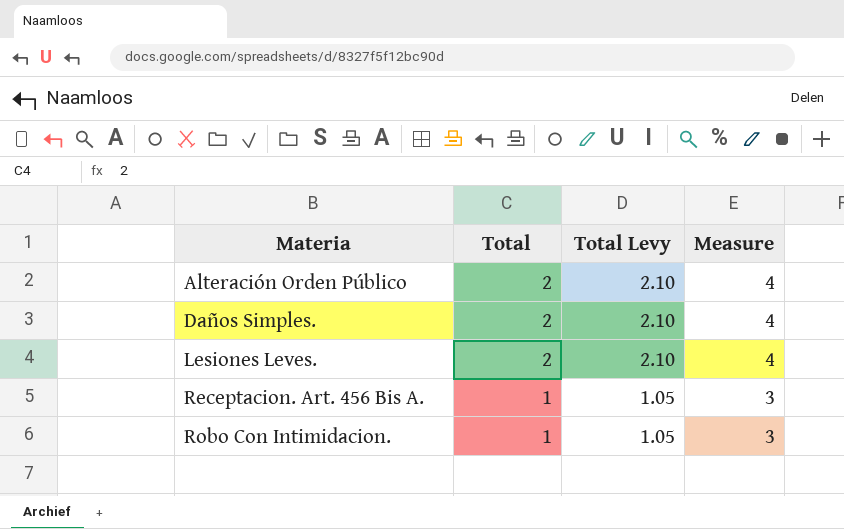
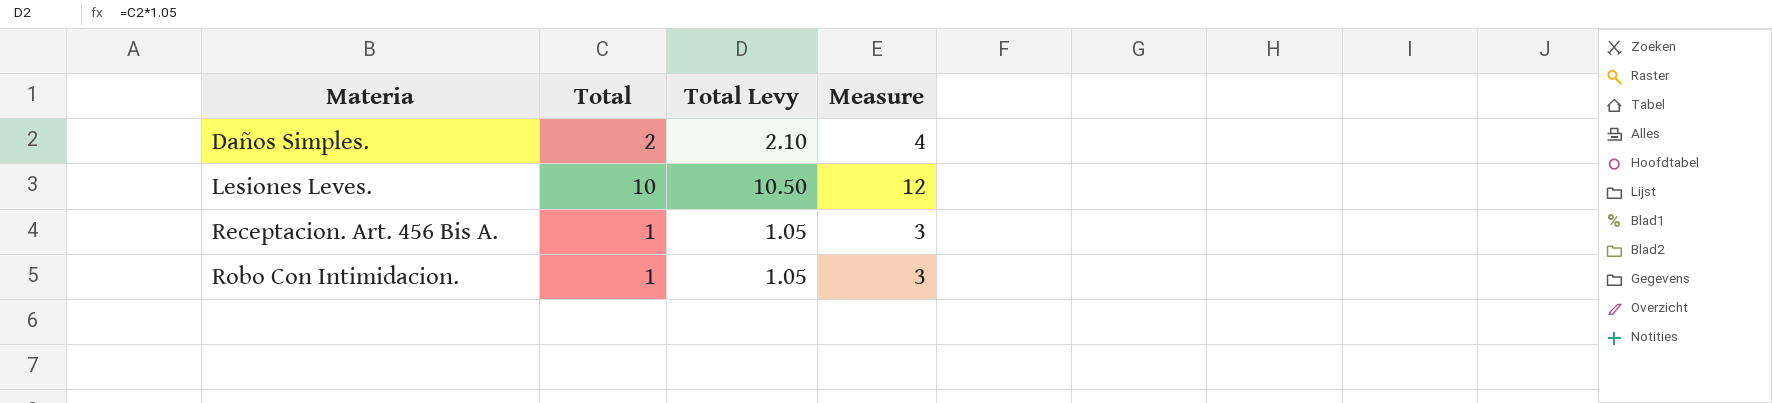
row Alteración Orden Público: 2 | 2.10 | 4 -> none
Lesiones Leves. | Total: 2 -> 10
Lesiones Leves. | Total Levy: 2.10 -> 10.50
Lesiones Leves. | Measure: 4 -> 12

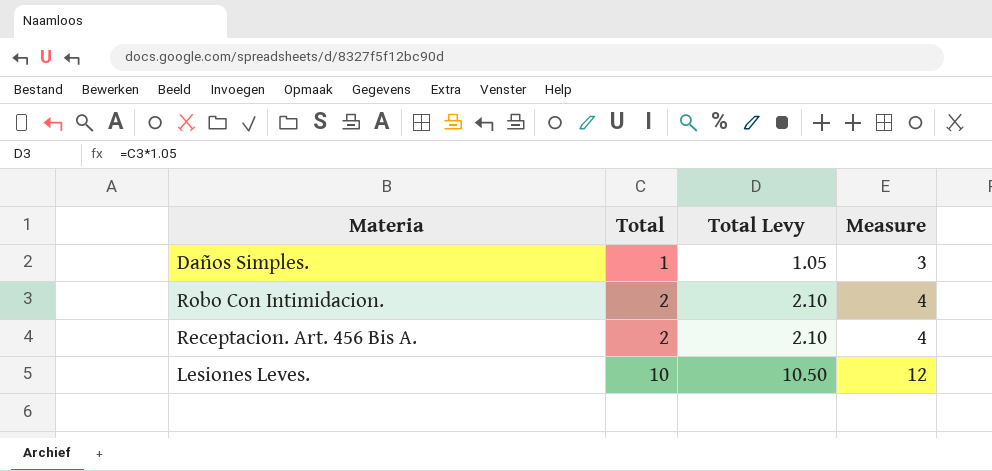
row order: Materia ascending -> Total ascending
Daños Simples. | Total: 2 -> 1
Daños Simples. | Total Levy: 2.10 -> 1.05
Daños Simples. | Measure: 4 -> 3
Robo Con Intimidacion. | Total: 1 -> 2
Robo Con Intimidacion. | Total Levy: 1.05 -> 2.10
Robo Con Intimidacion. | Measure: 3 -> 4
Receptacion. Art. 456 Bis A. | Total: 1 -> 2
Receptacion. Art. 456 Bis A. | Total Levy: 1.05 -> 2.10
Receptacion. Art. 456 Bis A. | Measure: 3 -> 4

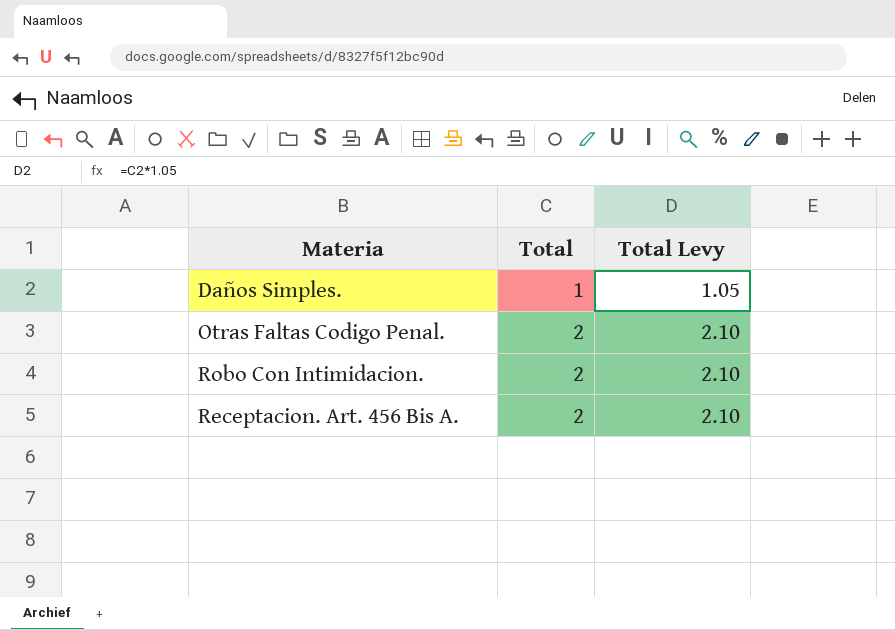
column Measure | formula: [Total] + 2 -> none
row Lesiones Leves.: 10 | 10.50 | 12 -> none
row Otras Faltas Codigo Penal.: none -> 2 | 2.10

